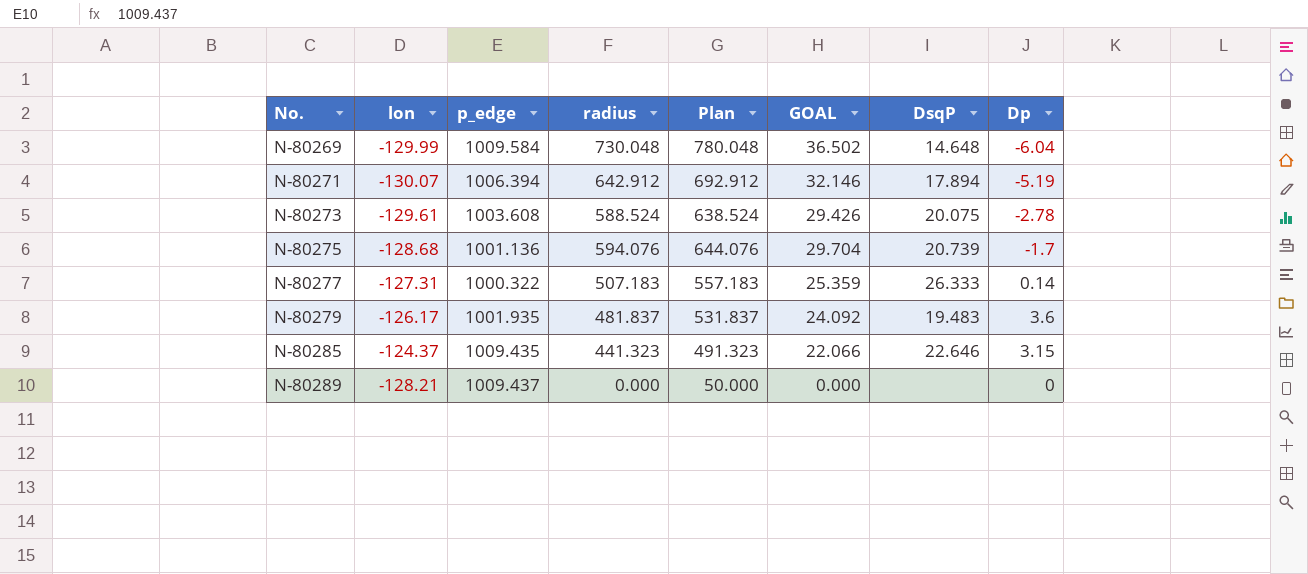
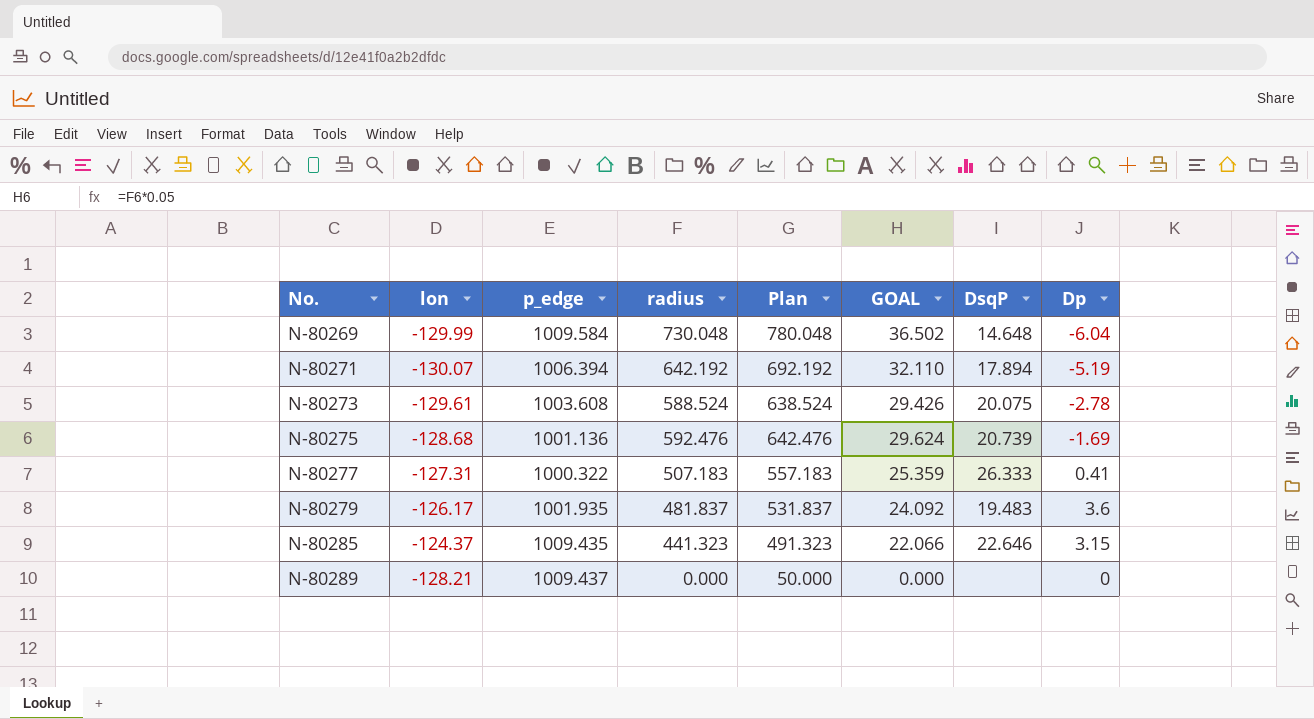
N-80271 | radius: 642.912 -> 642.192
N-80271 | Plan: 692.912 -> 692.192
N-80271 | GOAL: 32.146 -> 32.110
N-80275 | radius: 594.076 -> 592.476
N-80275 | Plan: 644.076 -> 642.476
N-80275 | GOAL: 29.704 -> 29.624
N-80275 | Dp: -1.7 -> -1.69
N-80277 | Dp: 0.14 -> 0.41

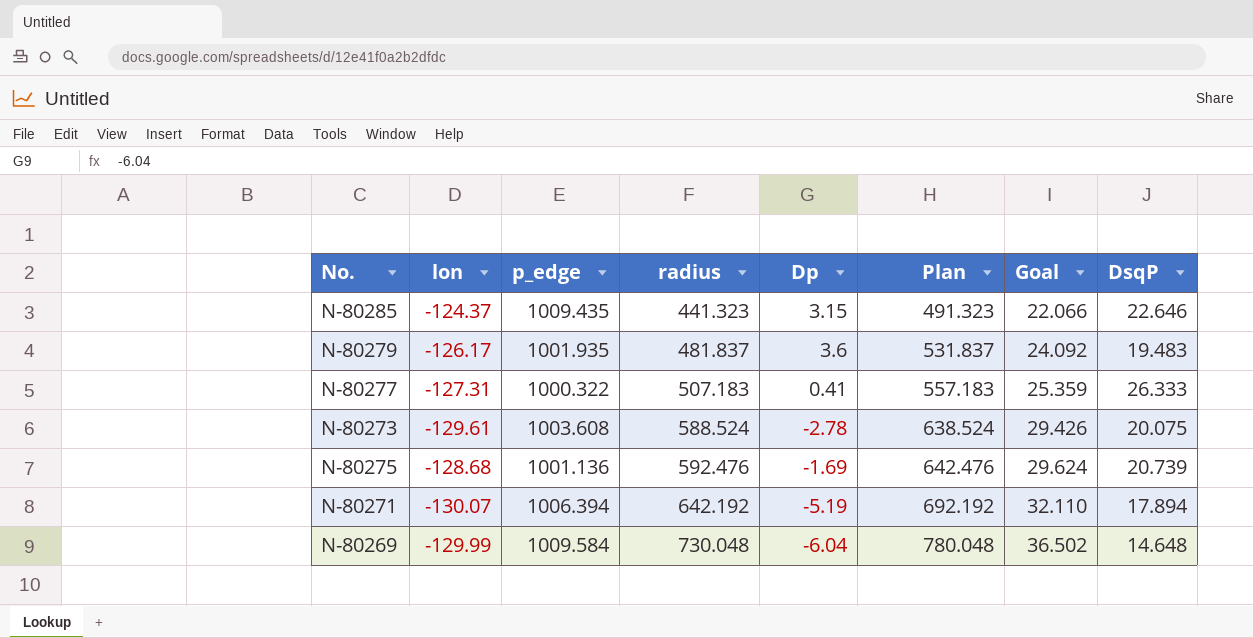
row order: No. ascending -> radius ascending
column Dp | position: 8 -> 5
column name: GOAL -> Goal
row N-80289: -128.21 | 1009.437 | 0.000 | 50.000 | 0.000 | none | 0 -> none

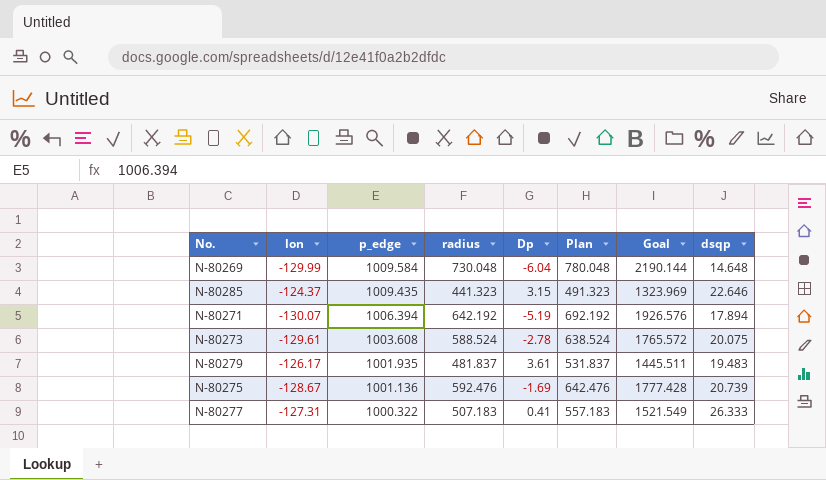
row order: radius ascending -> p_edge descending
column Goal | formula: [radius] * 0.05 -> [radius] * 3
column name: DsqP -> dsqp
N-80279 | Dp: 3.6 -> 3.61
N-80275 | lon: -128.68 -> -128.67

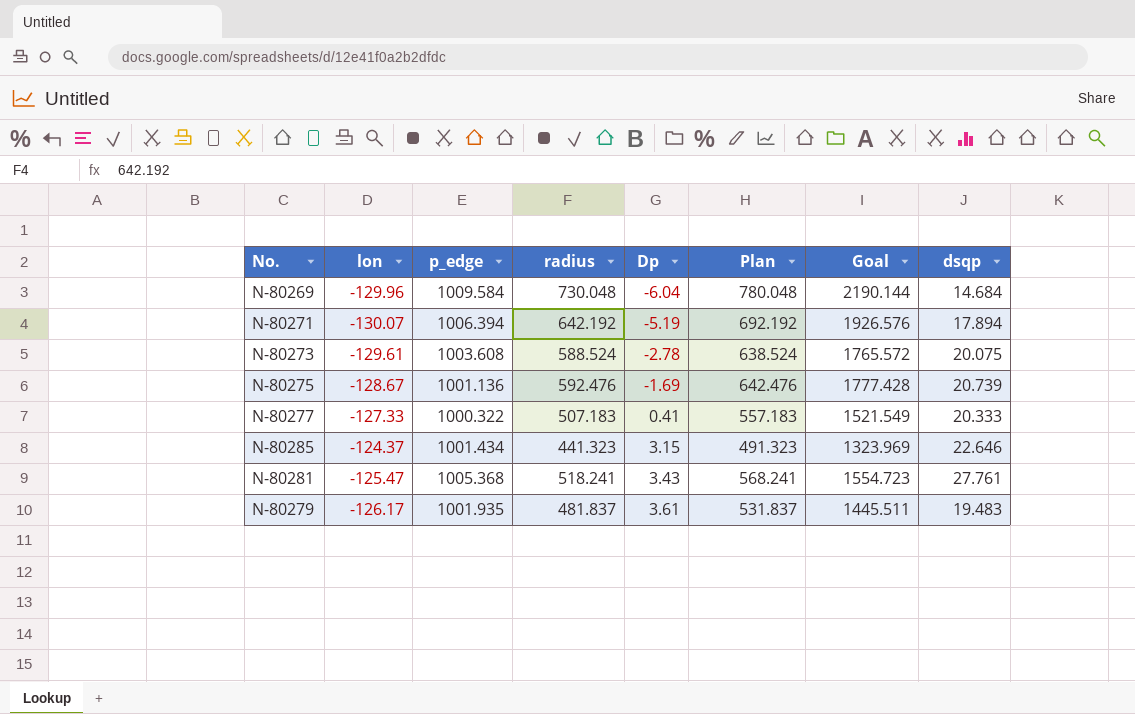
row order: p_edge descending -> Dp ascending
N-80269 | lon: -129.99 -> -129.96
N-80269 | dsqp: 14.648 -> 14.684
N-80277 | lon: -127.31 -> -127.33
N-80277 | dsqp: 26.333 -> 20.333
N-80285 | p_edge: 1009.435 -> 1001.434
row N-80281: none -> -125.47 | 1005.368 | 518.241 | 3.43 | 568.241 | 1554.723 | 27.761

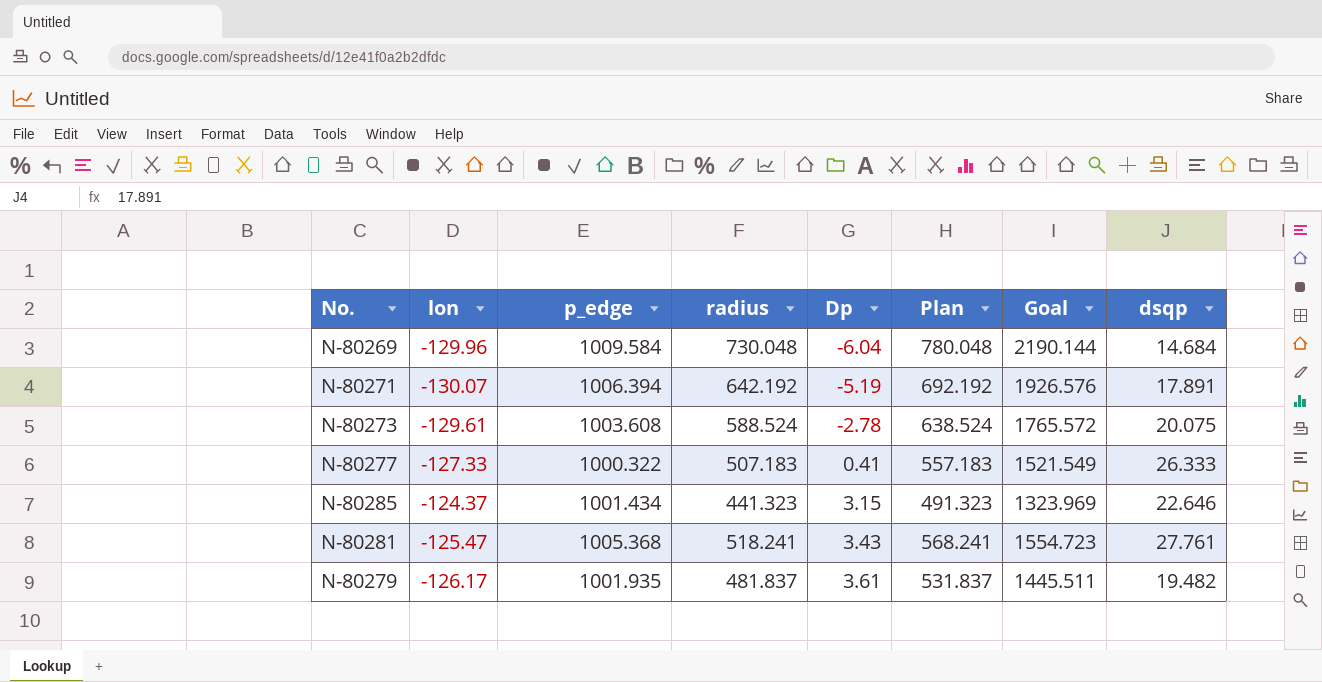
row N-80275: -128.67 | 1001.136 | 592.476 | -1.69 | 642.476 | 1777.428 | 20.739 -> none
N-80271 | dsqp: 17.894 -> 17.891
N-80277 | dsqp: 20.333 -> 26.333
N-80279 | dsqp: 19.483 -> 19.482

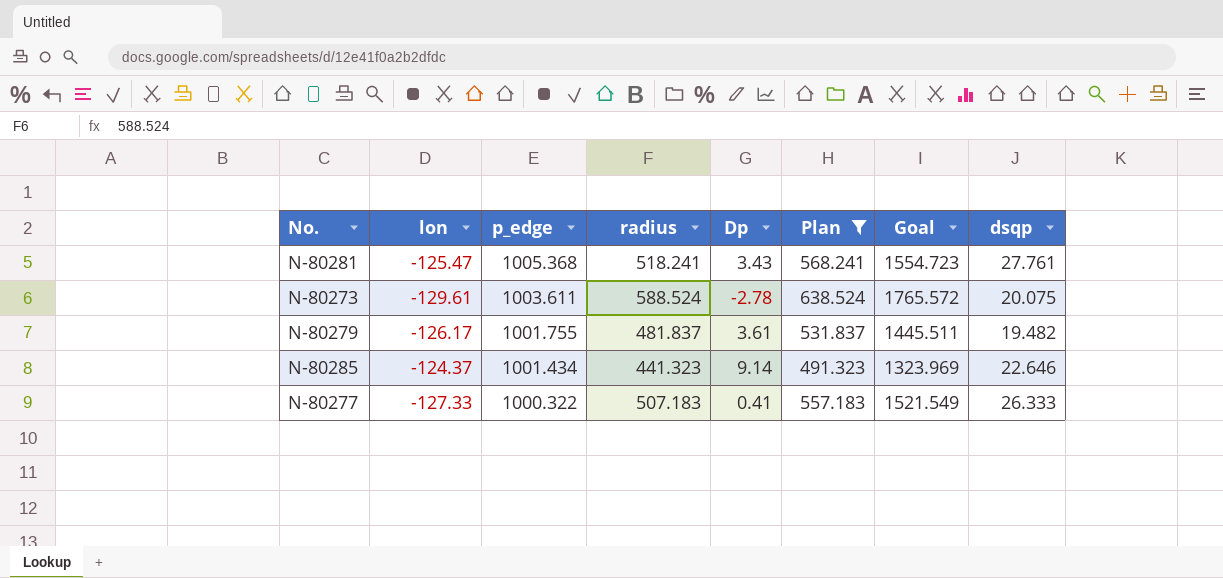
filter: none -> Plan <= 638.524
row order: Dp ascending -> p_edge descending
N-80273 | p_edge: 1003.608 -> 1003.611
N-80279 | p_edge: 1001.935 -> 1001.755
N-80285 | Dp: 3.15 -> 9.14

